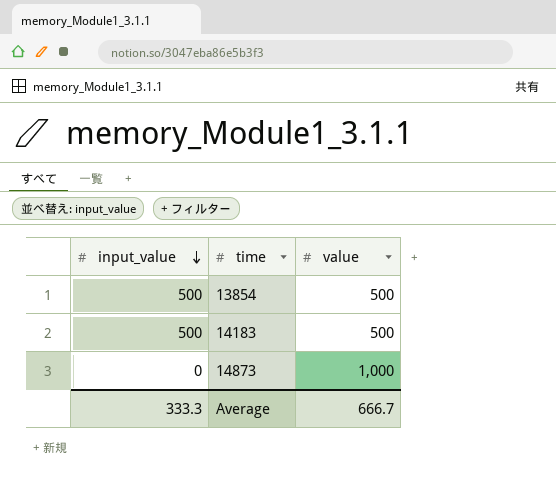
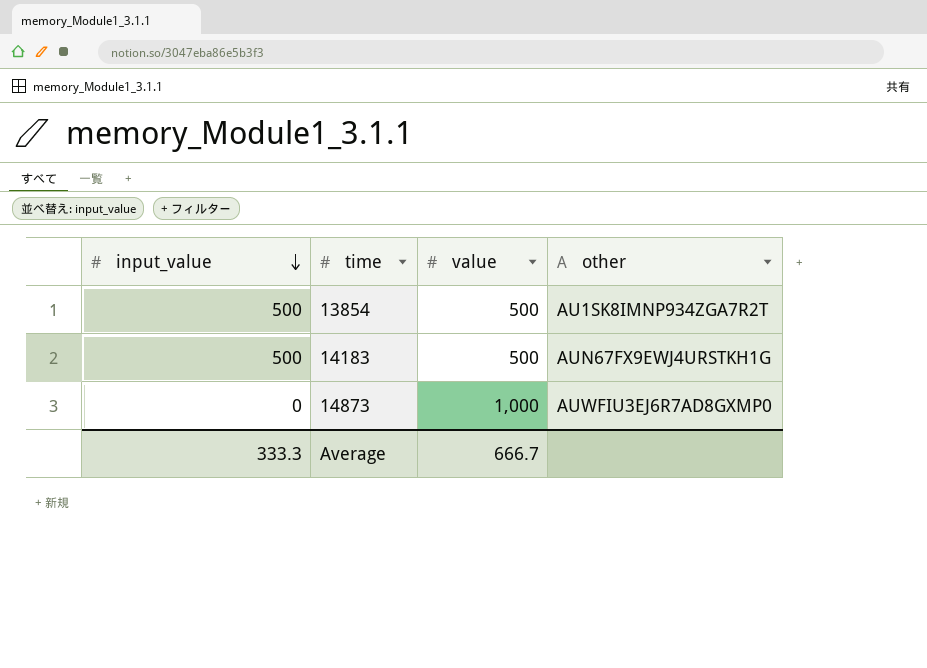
column other | position: none -> 4

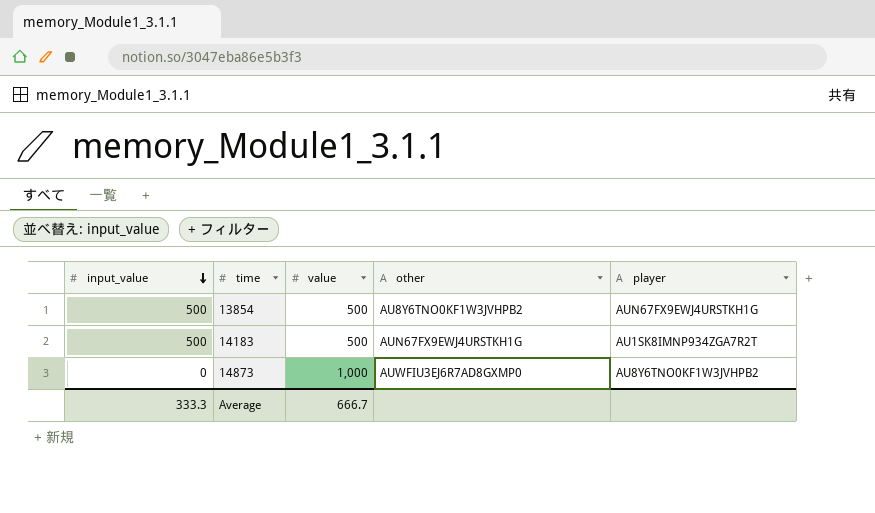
column player | position: none -> 5
13854 | other: AU1SK8IMNP934ZGA7R2T -> AU8Y6TNO0KF1W3JVHPB2

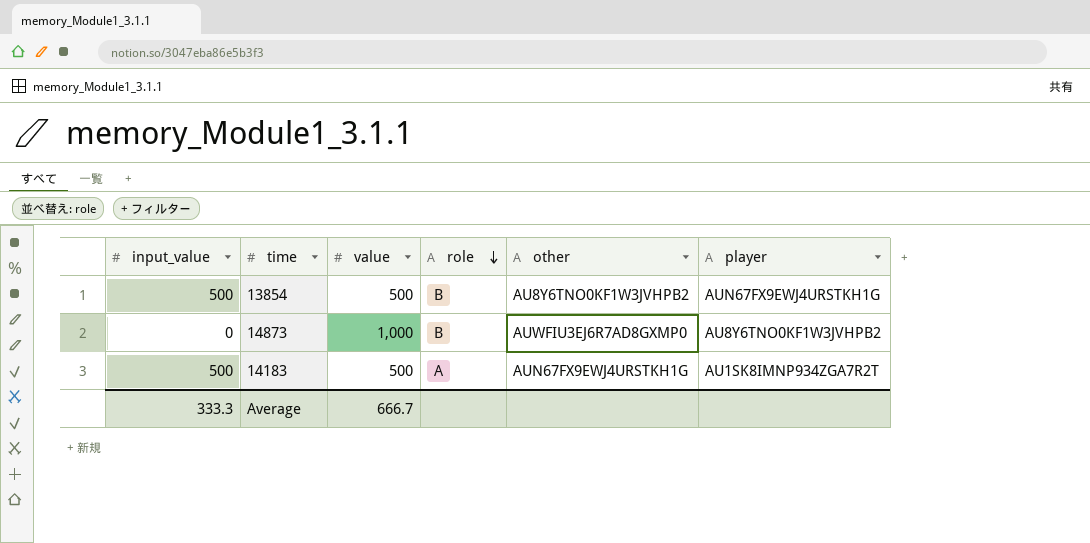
row order: input_value descending -> role descending
column role | position: none -> 4

